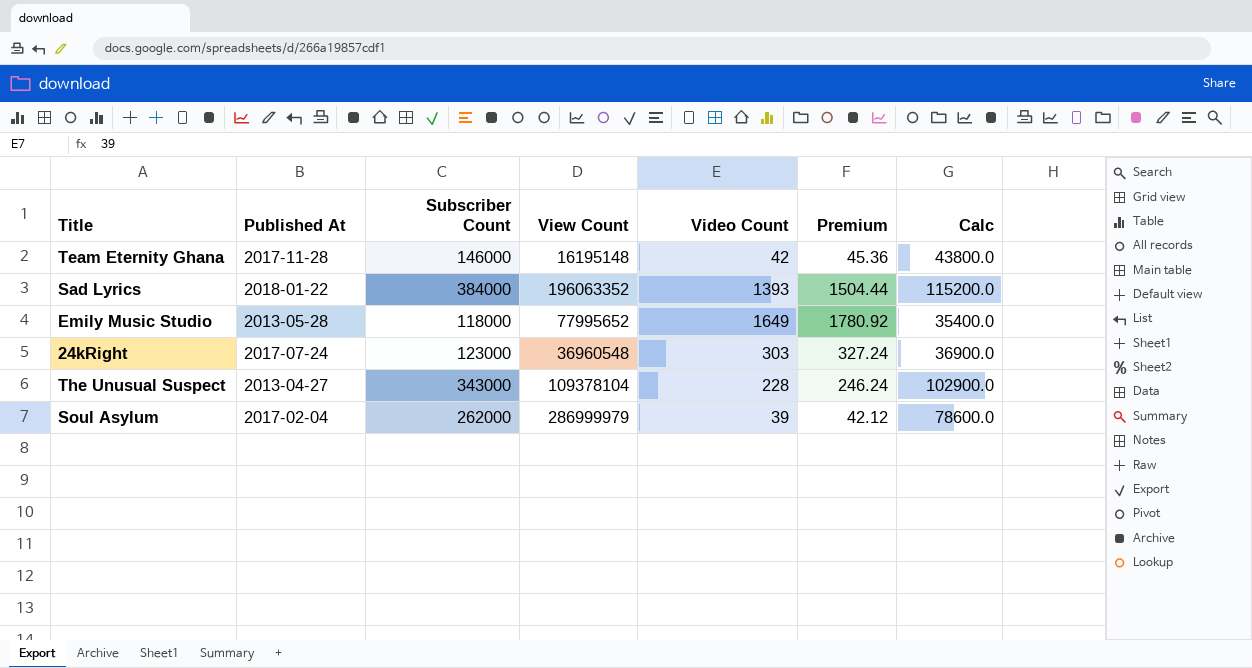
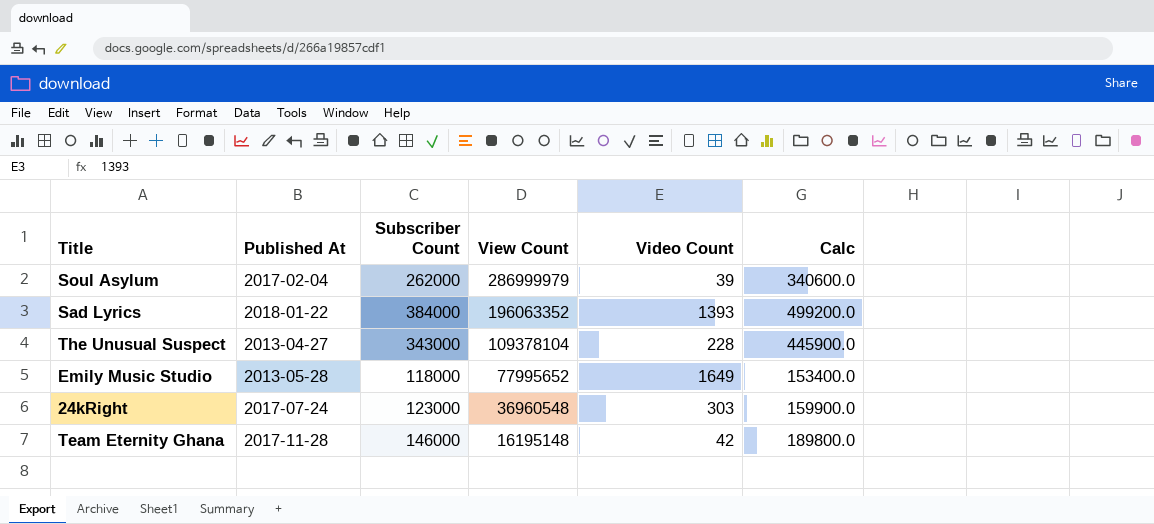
row order: none -> View Count descending
column Premium | formula: [Video Count] * 1.08 -> none
column Calc | formula: [Subscriber Count] * 0.3 -> [Subscriber Count] * 1.3

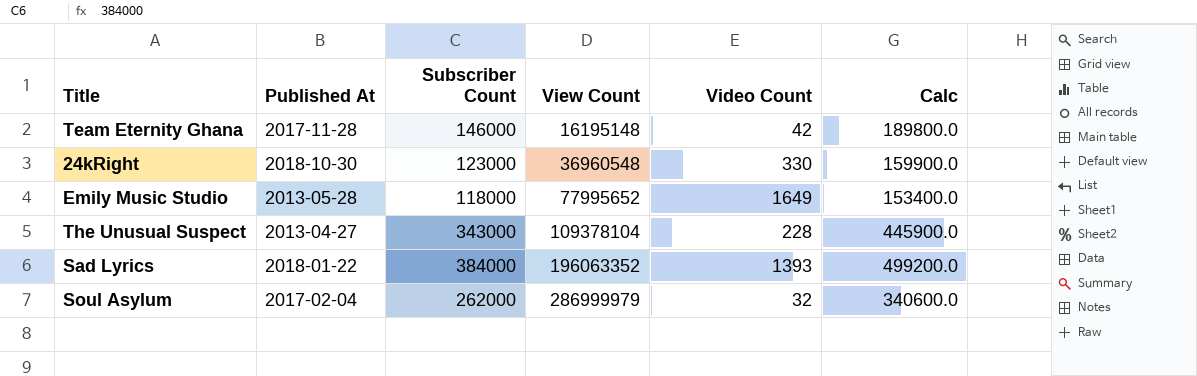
row order: View Count descending -> View Count ascending
24kRight | Published At: 2017-07-24 -> 2018-10-30
24kRight | Video Count: 303 -> 330
Soul Asylum | Video Count: 39 -> 32

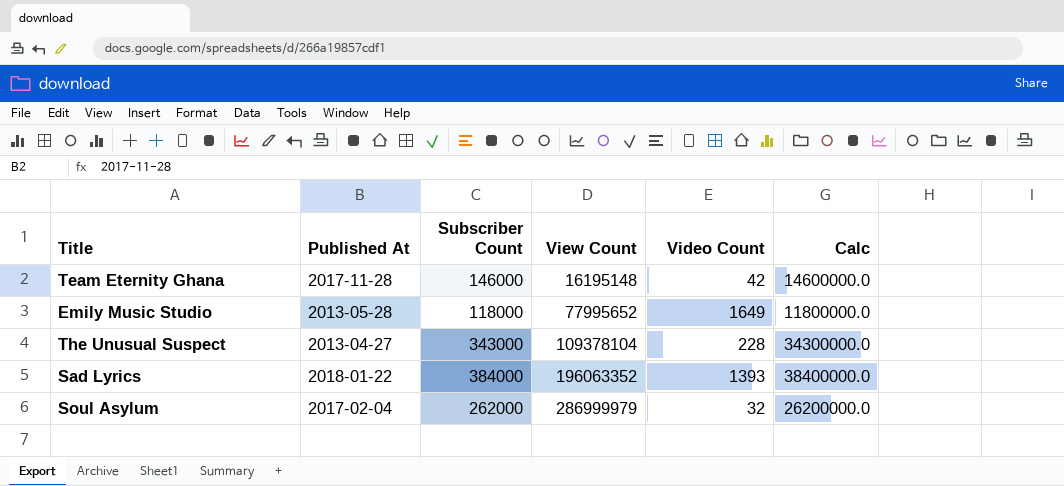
column Calc | formula: [Subscriber Count] * 1.3 -> [Subscriber Count] * 100
row 24kRight: 2018-10-30 | 123000 | 36960548 | 330 | 159900.0 -> none

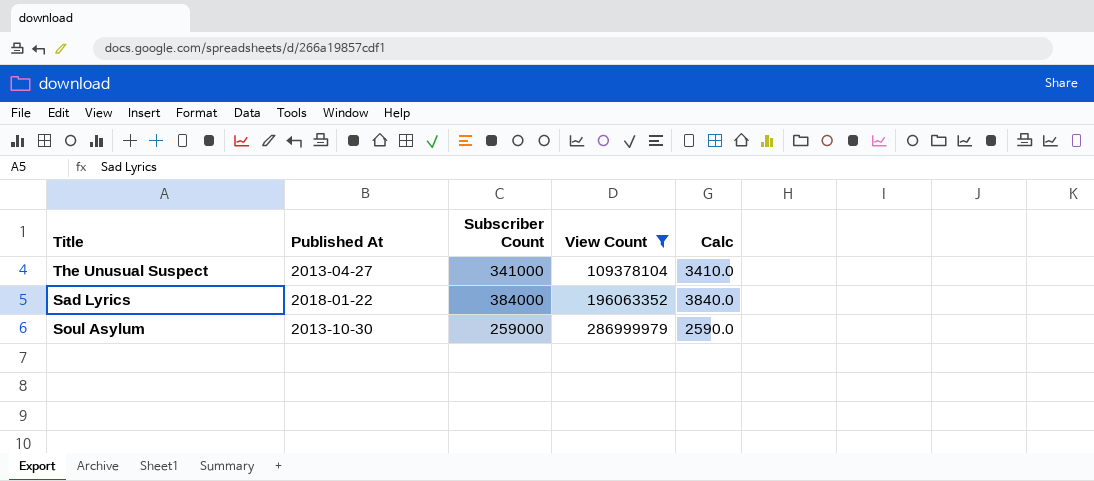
filter: none -> View Count >= 109378104
column Video Count | position: 5 -> none
column Calc | formula: [Subscriber Count] * 100 -> [Subscriber Count] * 0.01
The Unusual Suspect | Subscriber Count: 343000 -> 341000
Soul Asylum | Published At: 2017-02-04 -> 2013-10-30
Soul Asylum | Subscriber Count: 262000 -> 259000

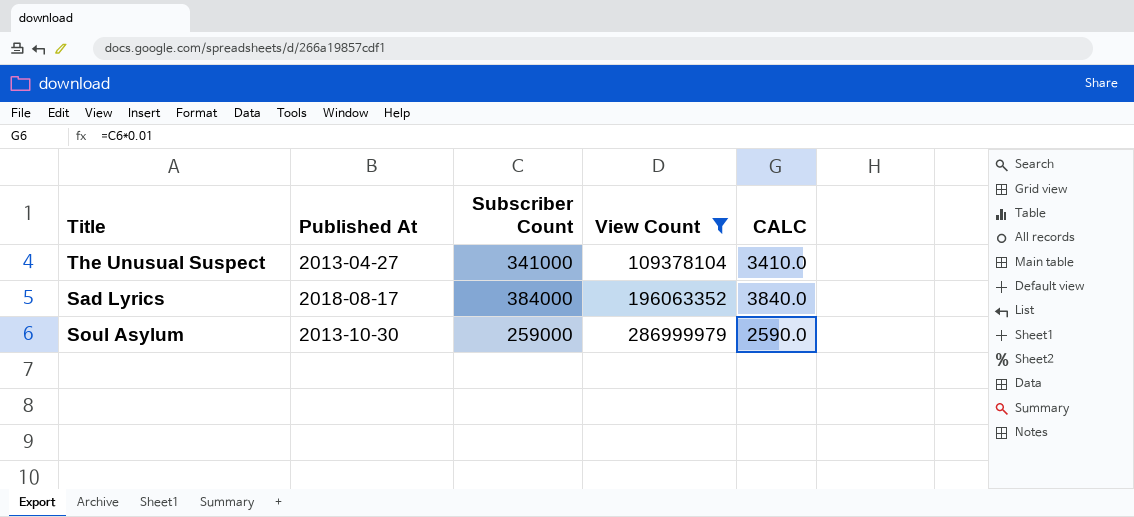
column name: Calc -> CALC
Sad Lyrics | Published At: 2018-01-22 -> 2018-08-17

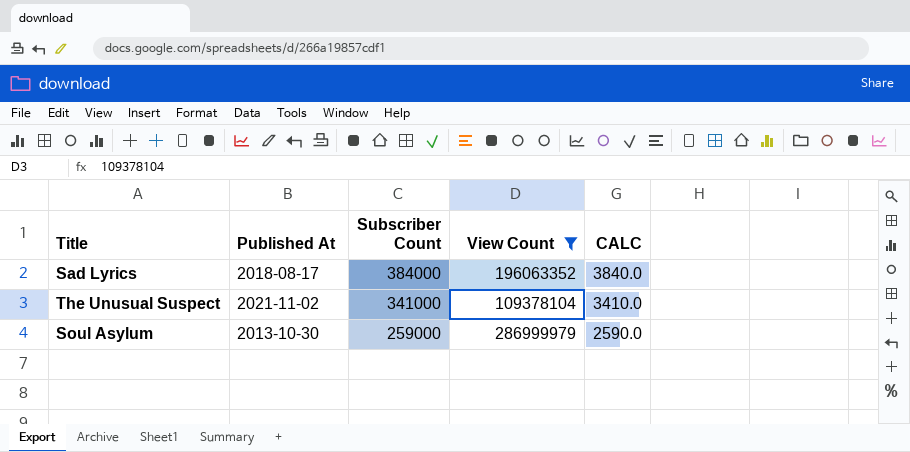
row order: View Count ascending -> Subscriber Count descending
The Unusual Suspect | Published At: 2013-04-27 -> 2021-11-02

